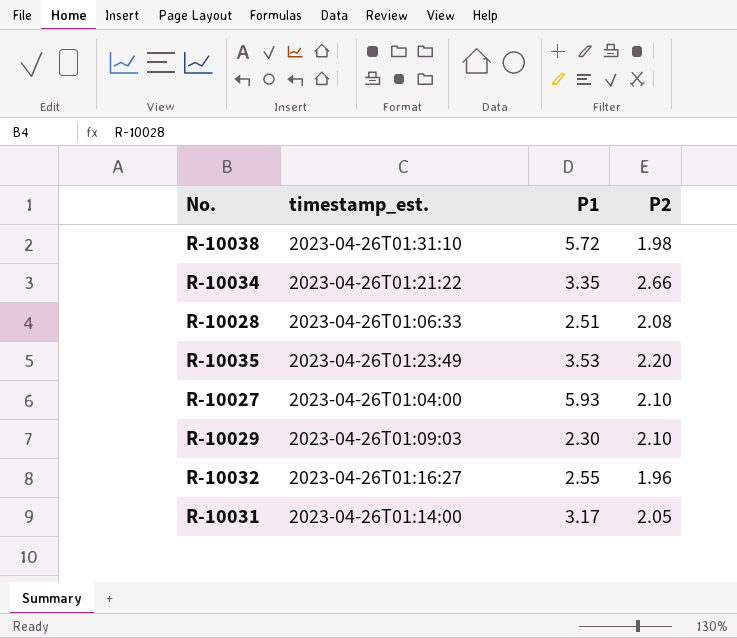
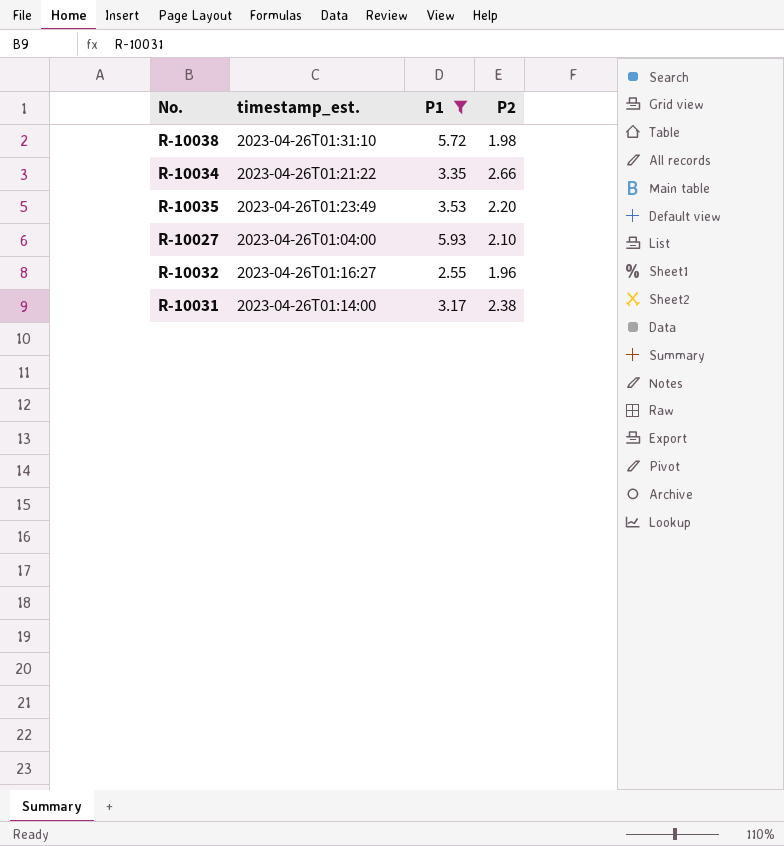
filter: none -> P1 >= 2.55
R-10031 | P2: 2.05 -> 2.38

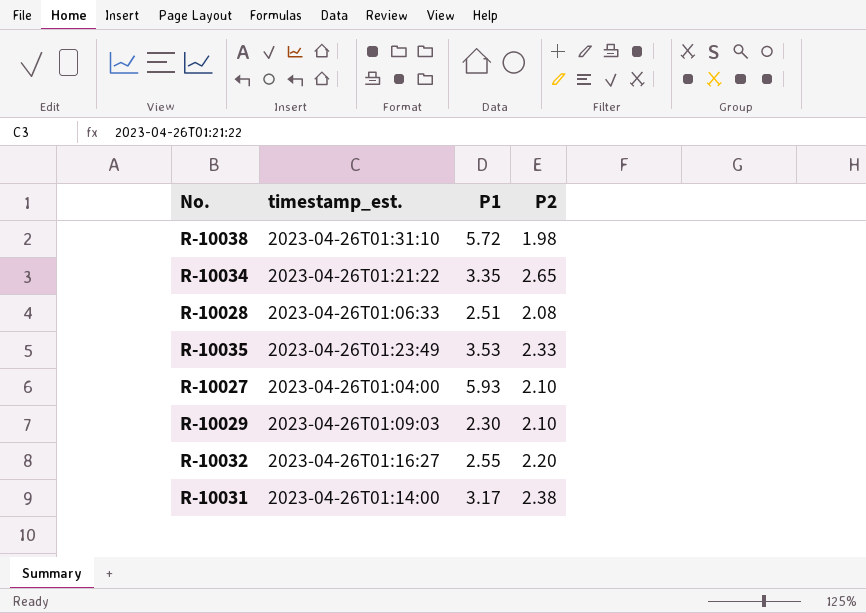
filter: P1 >= 2.55 -> none
R-10034 | P2: 2.66 -> 2.65
R-10035 | P2: 2.20 -> 2.33
R-10032 | P2: 1.96 -> 2.20

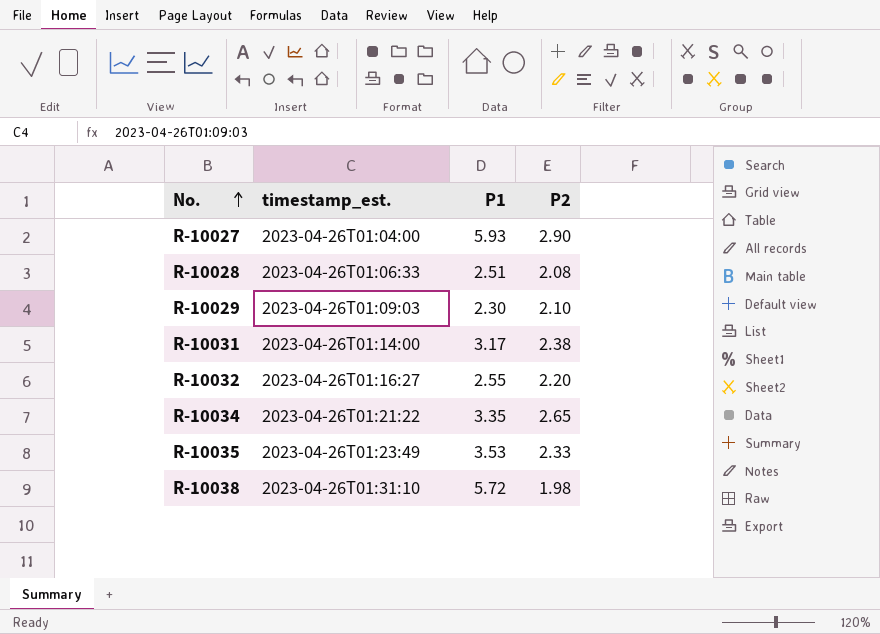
row order: none -> No. ascending
R-10027 | P2: 2.10 -> 2.90

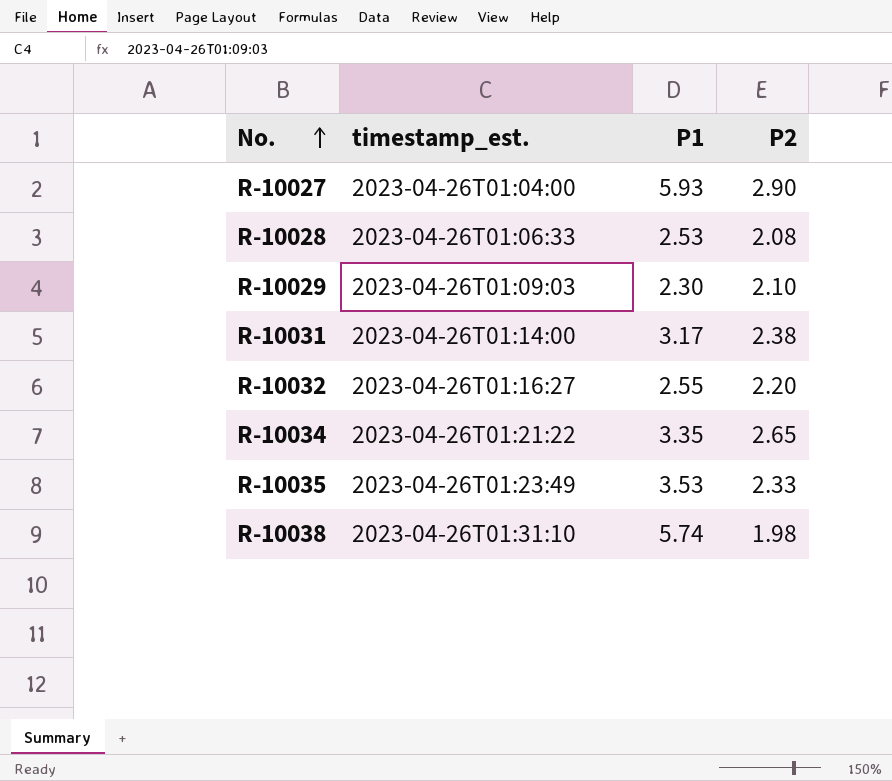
R-10028 | P1: 2.51 -> 2.53
R-10038 | P1: 5.72 -> 5.74

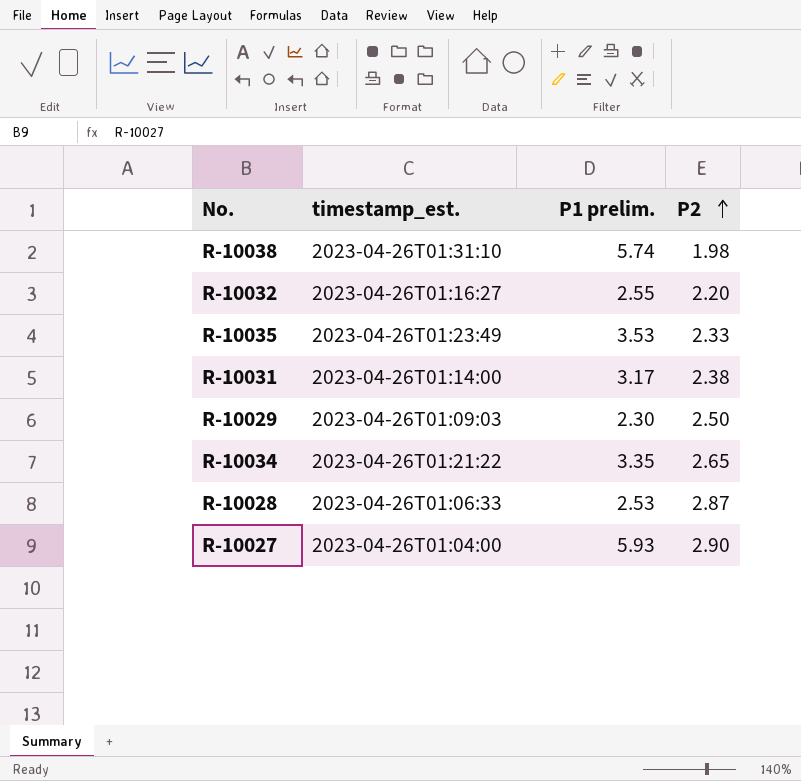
row order: No. ascending -> P2 ascending
column name: P1 -> P1 prelim.
R-10029 | P2: 2.10 -> 2.50
R-10028 | P2: 2.08 -> 2.87

